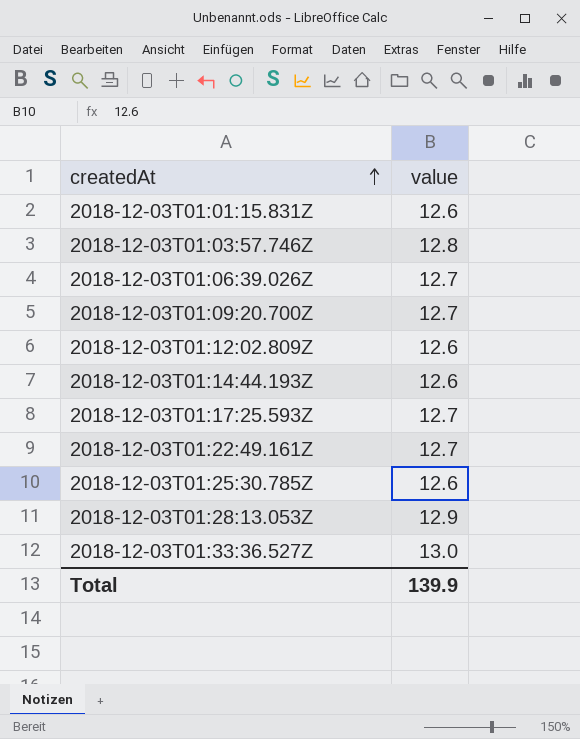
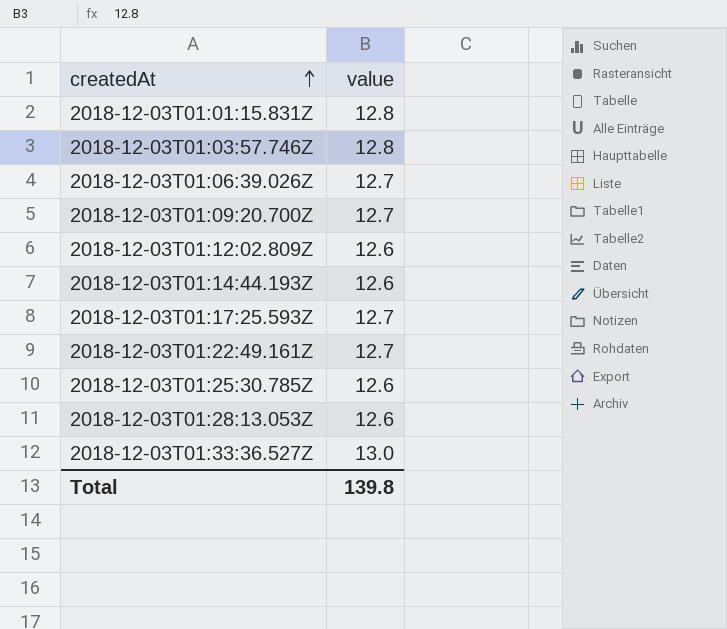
2018-12-03T01:01:15.831Z | value: 12.6 -> 12.8
2018-12-03T01:28:13.053Z | value: 12.9 -> 12.6
Total | value: 139.9 -> 139.8

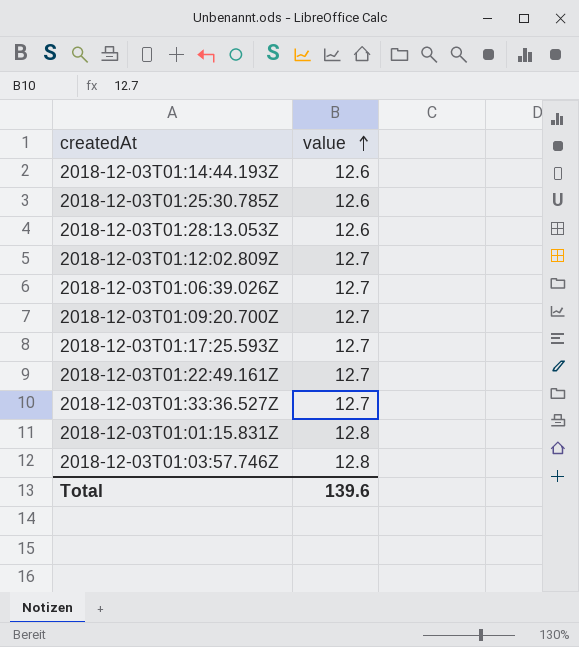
row order: createdAt ascending -> value ascending
2018-12-03T01:12:02.809Z | value: 12.6 -> 12.7
2018-12-03T01:33:36.527Z | value: 13.0 -> 12.7
Total | value: 139.8 -> 139.6

